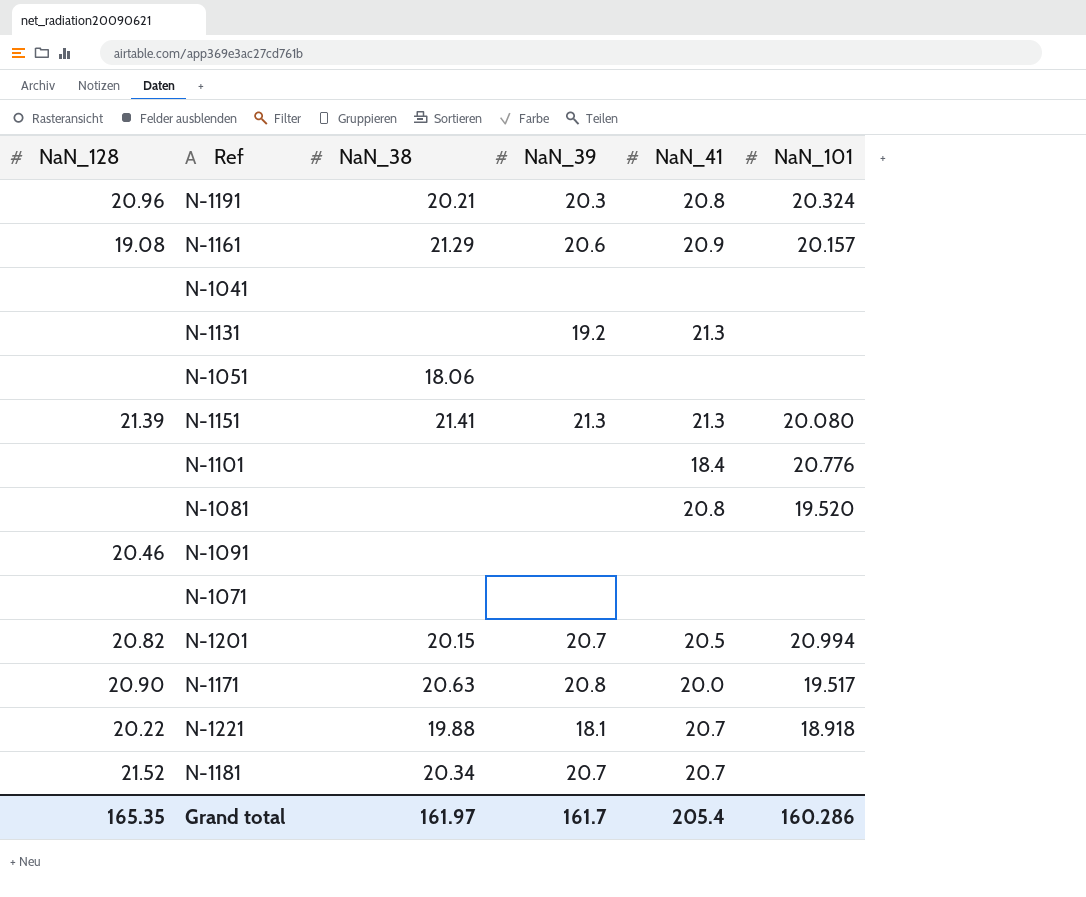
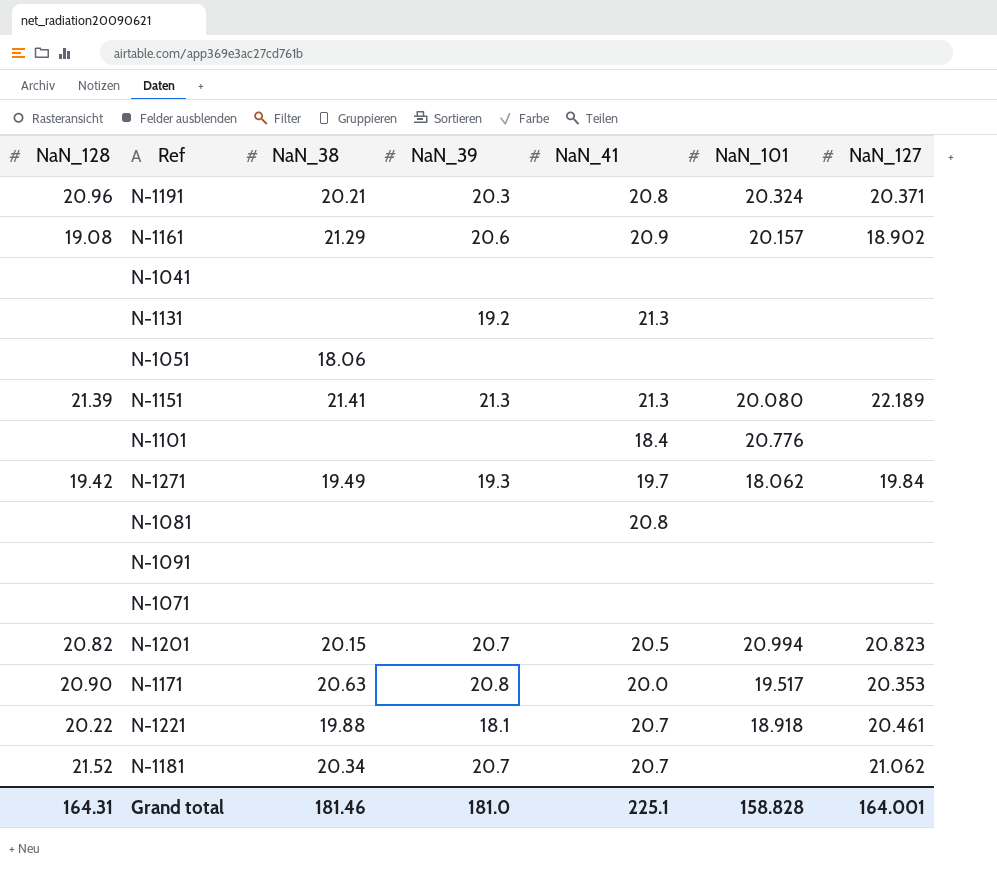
column NaN_127 | position: none -> 7
row N-1271: none -> 19.42 | 19.49 | 19.3 | 19.7 | 18.062 | 19.84
N-1081 | NaN_101: 19.520 -> none
N-1091 | NaN_128: 20.46 -> none
Grand total | NaN_128: 165.35 -> 164.31
Grand total | NaN_38: 161.97 -> 181.46
Grand total | NaN_39: 161.7 -> 181.0
Grand total | NaN_41: 205.4 -> 225.1
Grand total | NaN_101: 160.286 -> 158.828

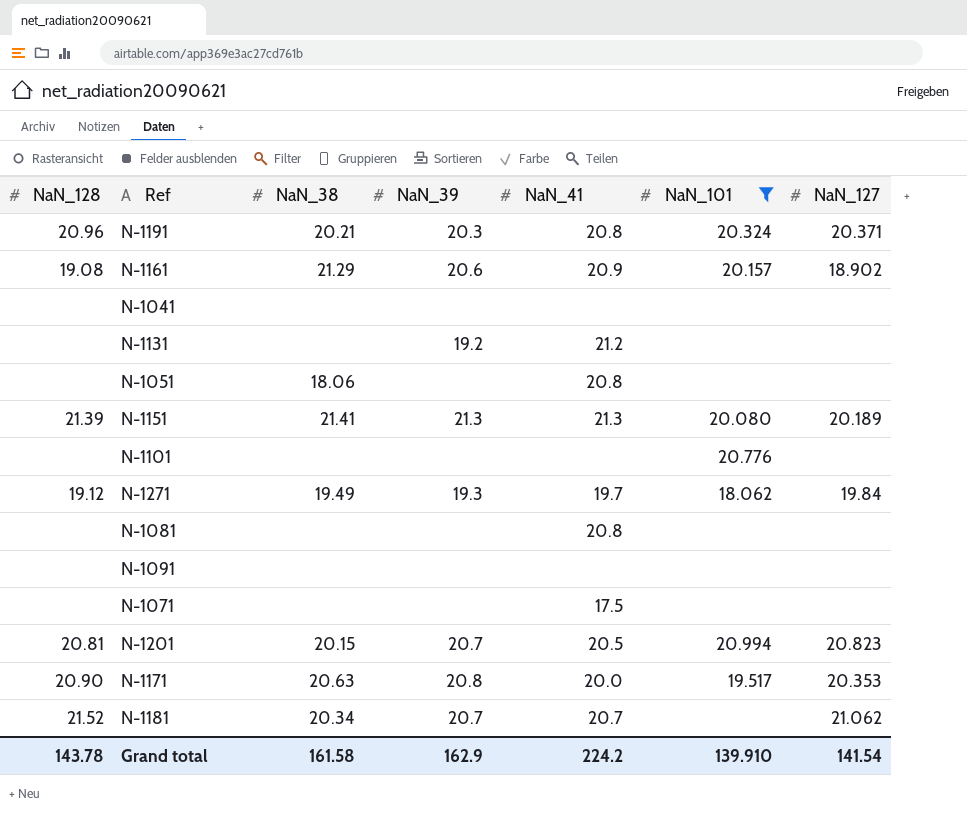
filter: none -> NaN_101 != 18.918
N-1131 | NaN_41: 21.3 -> 21.2
N-1051 | NaN_41: none -> 20.8
N-1151 | NaN_127: 22.189 -> 20.189
N-1101 | NaN_41: 18.4 -> none
N-1271 | NaN_128: 19.42 -> 19.12
N-1071 | NaN_41: none -> 17.5
N-1201 | NaN_128: 20.82 -> 20.81
Grand total | NaN_128: 164.31 -> 143.78
Grand total | NaN_38: 181.46 -> 161.58
Grand total | NaN_39: 181.0 -> 162.9
Grand total | NaN_41: 225.1 -> 224.2
Grand total | NaN_101: 158.828 -> 139.910
Grand total | NaN_127: 164.001 -> 141.54

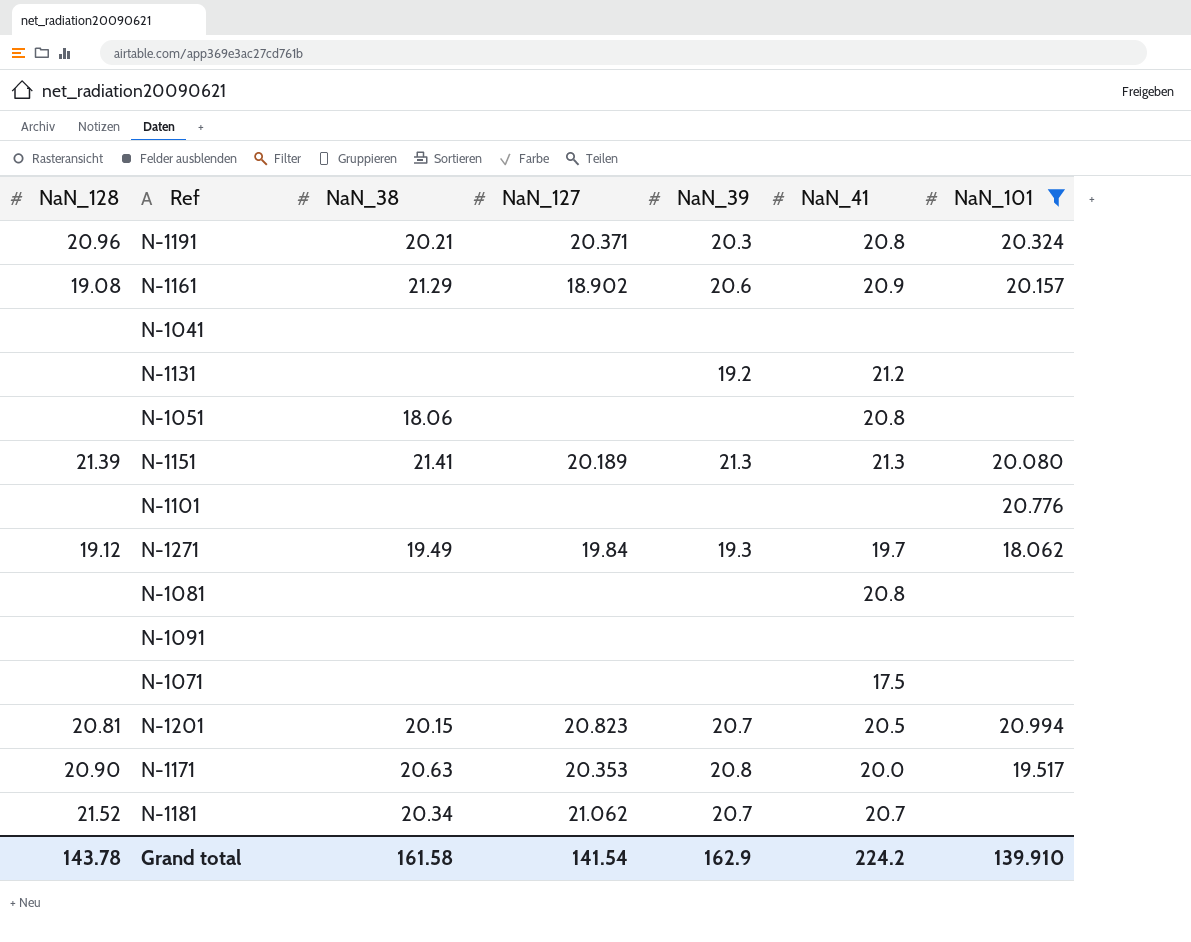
column NaN_127 | position: 7 -> 4

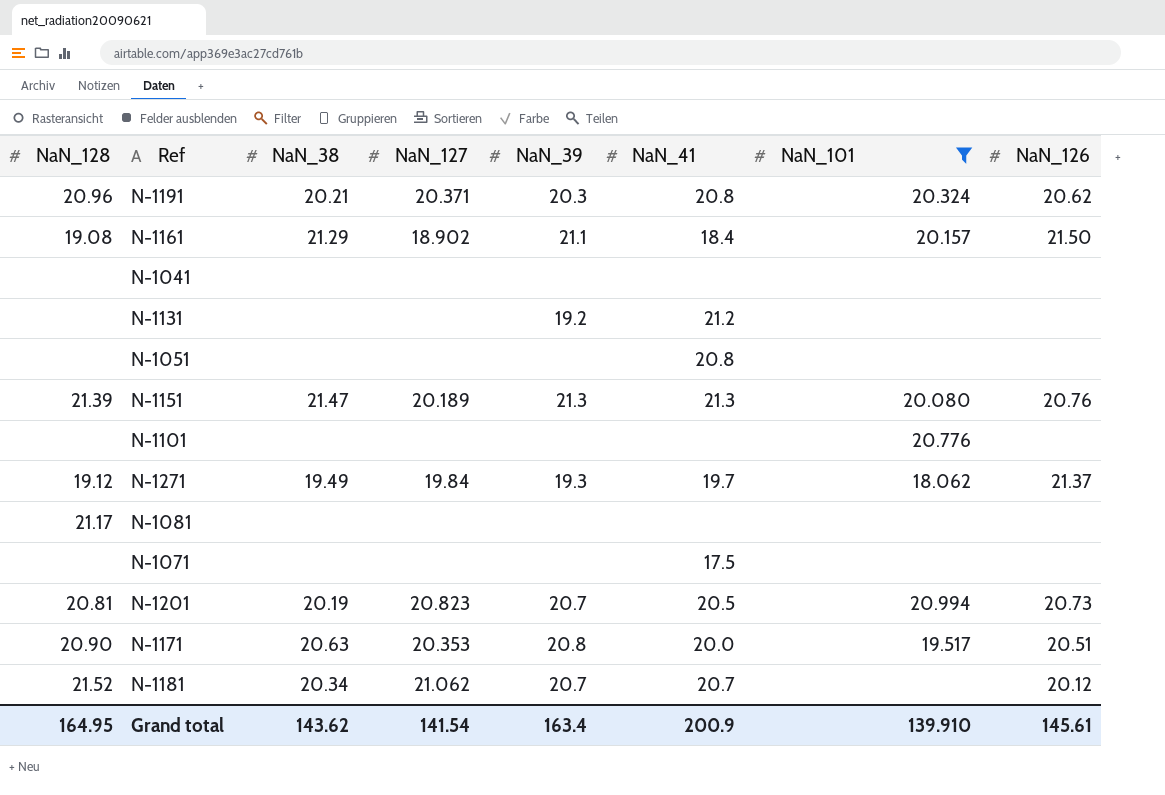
column NaN_126 | position: none -> 8
row N-1091: none | none | none | none | none | none -> none
N-1161 | NaN_39: 20.6 -> 21.1
N-1161 | NaN_41: 20.9 -> 18.4
N-1051 | NaN_38: 18.06 -> none
N-1151 | NaN_38: 21.41 -> 21.47
N-1081 | NaN_128: none -> 21.17
N-1081 | NaN_41: 20.8 -> none
N-1201 | NaN_38: 20.15 -> 20.19
Grand total | NaN_128: 143.78 -> 164.95
Grand total | NaN_38: 161.58 -> 143.62
Grand total | NaN_39: 162.9 -> 163.4
Grand total | NaN_41: 224.2 -> 200.9

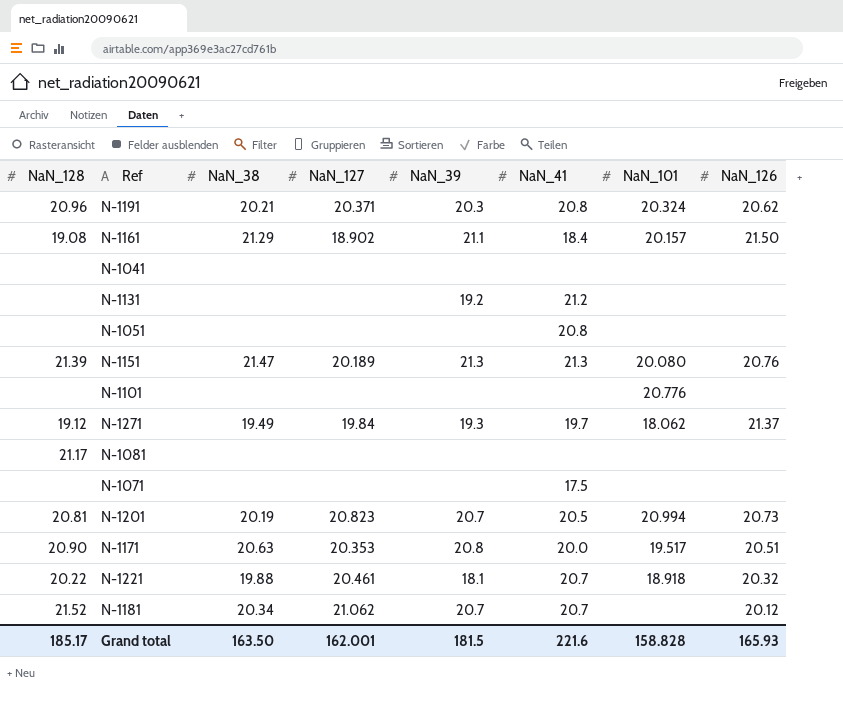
filter: NaN_101 != 18.918 -> none
Grand total | NaN_128: 164.95 -> 185.17
Grand total | NaN_38: 143.62 -> 163.50
Grand total | NaN_127: 141.54 -> 162.001
Grand total | NaN_39: 163.4 -> 181.5
Grand total | NaN_41: 200.9 -> 221.6
Grand total | NaN_101: 139.910 -> 158.828
Grand total | NaN_126: 145.61 -> 165.93

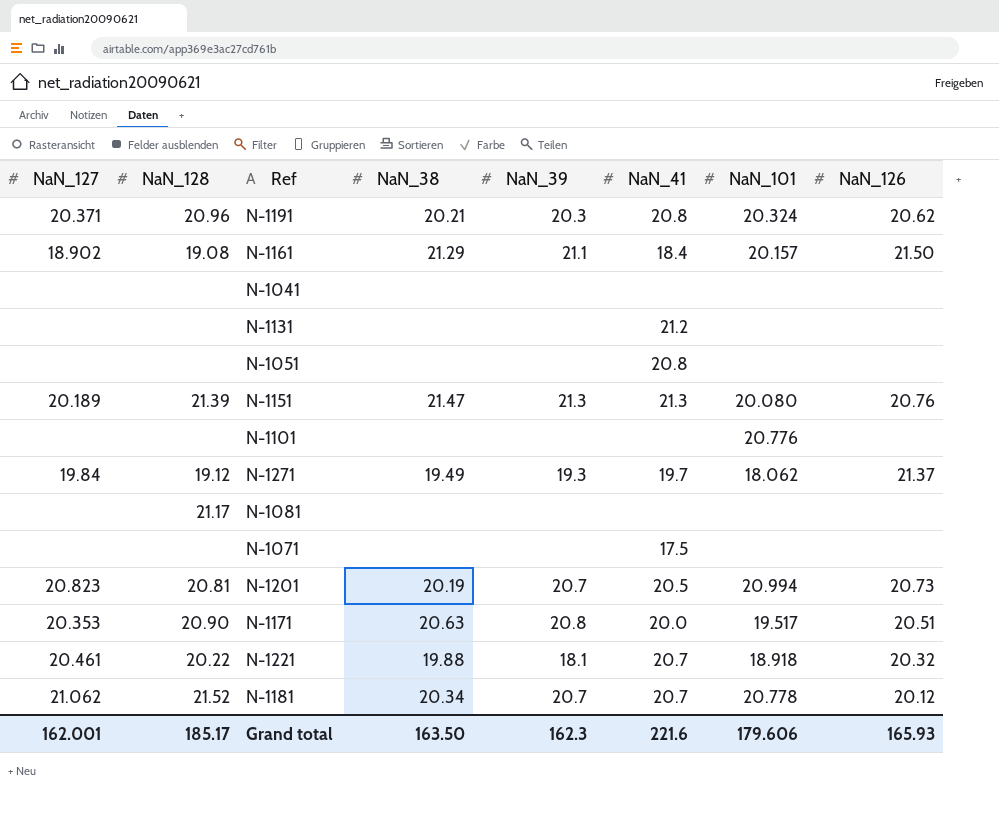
column NaN_127 | position: 4 -> 1
N-1131 | NaN_39: 19.2 -> none
N-1181 | NaN_101: none -> 20.778
Grand total | NaN_39: 181.5 -> 162.3
Grand total | NaN_101: 158.828 -> 179.606

